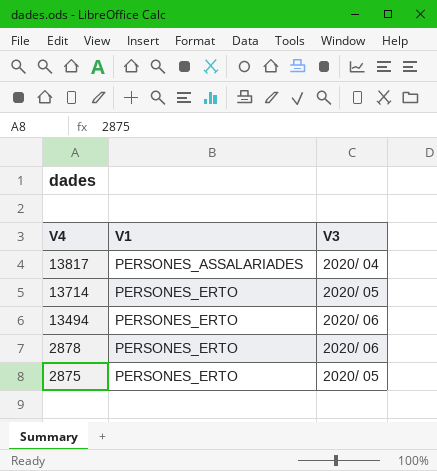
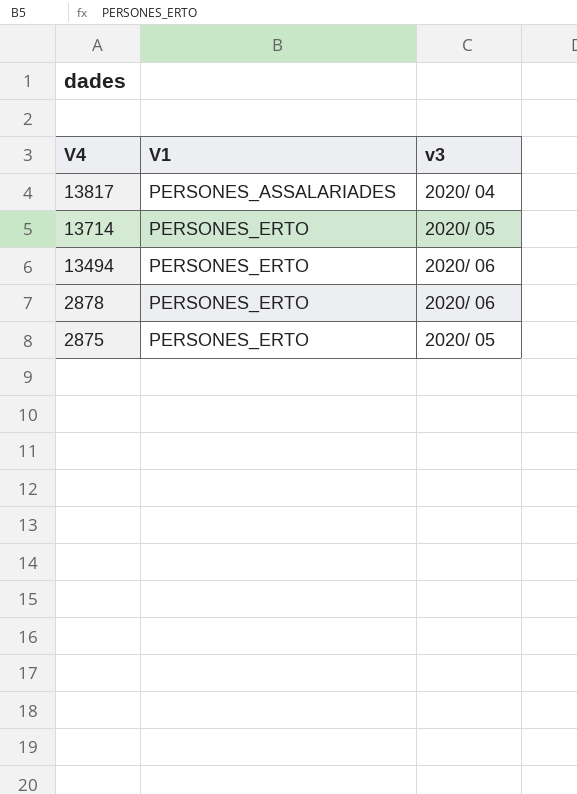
column name: V3 -> v3

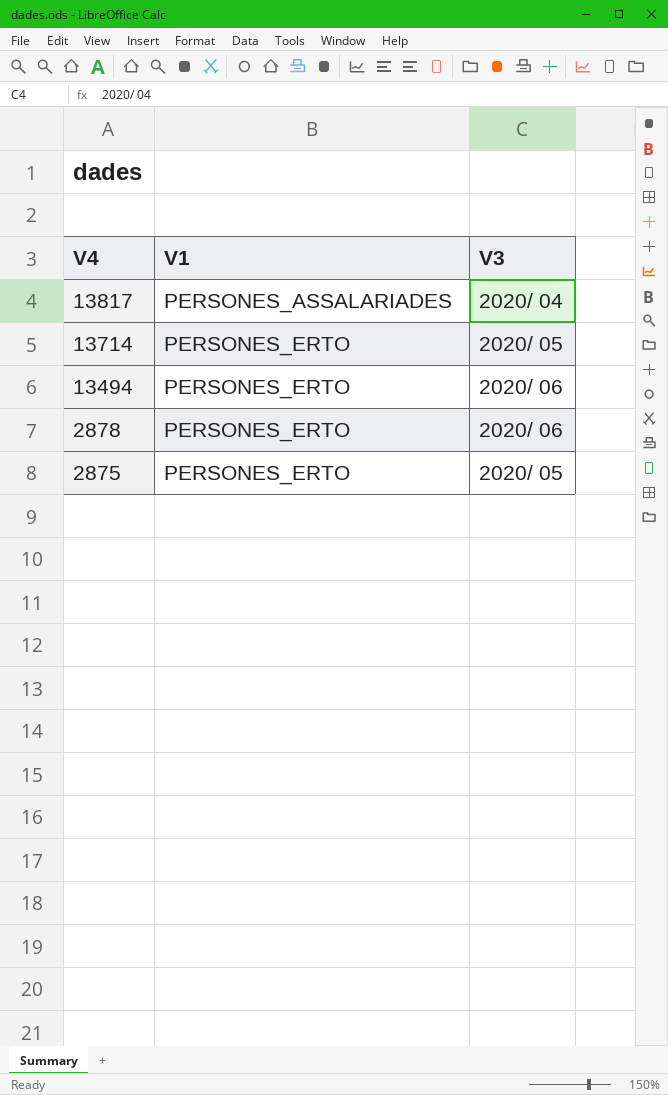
column name: v3 -> V3

